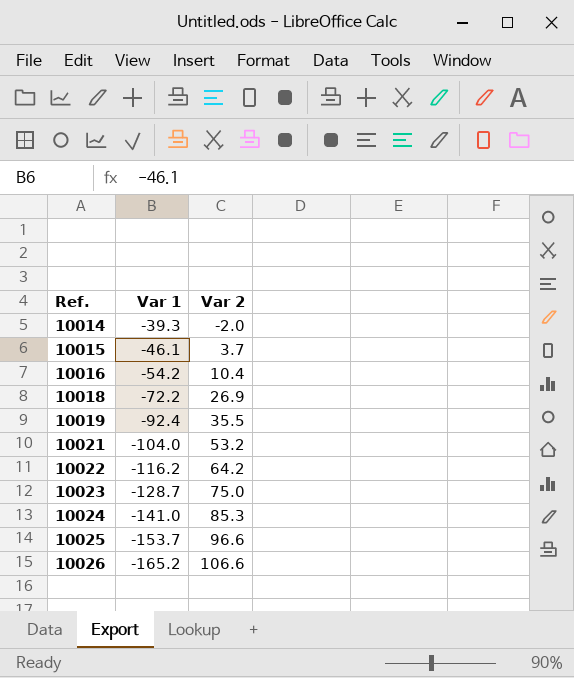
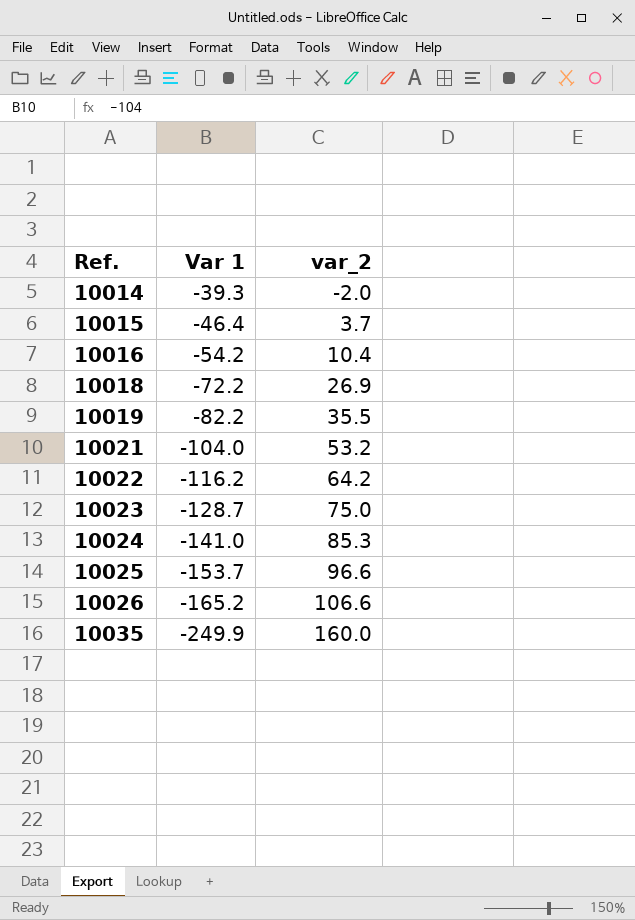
column name: Var 2 -> var_2
10015 | Var 1: -46.1 -> -46.4
10019 | Var 1: -92.4 -> -82.2
row 10035: none -> -249.9 | 160.0

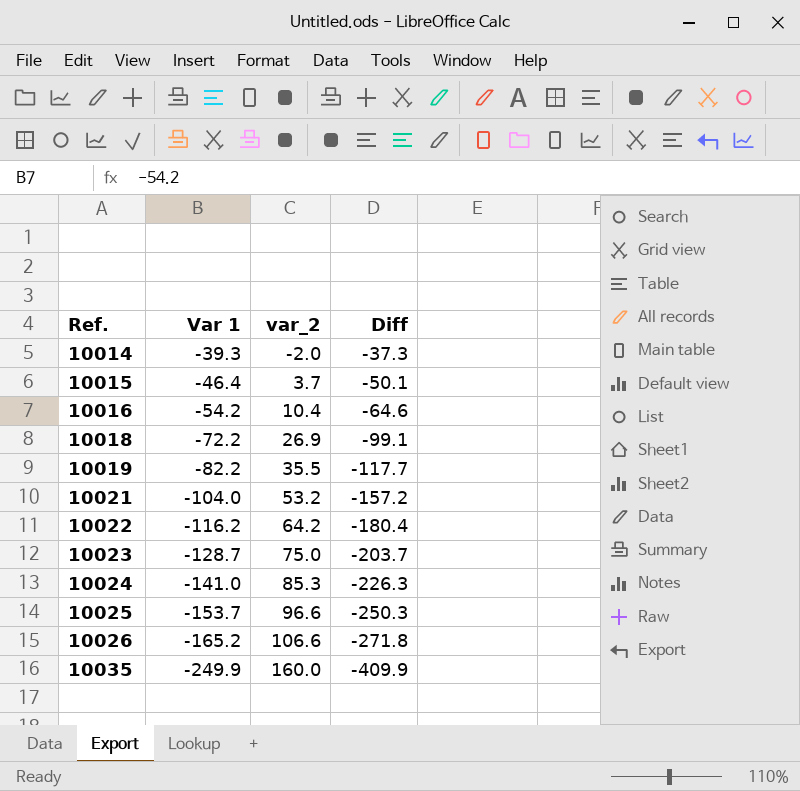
column Diff | formula: none -> [Var 1] - [var_2]

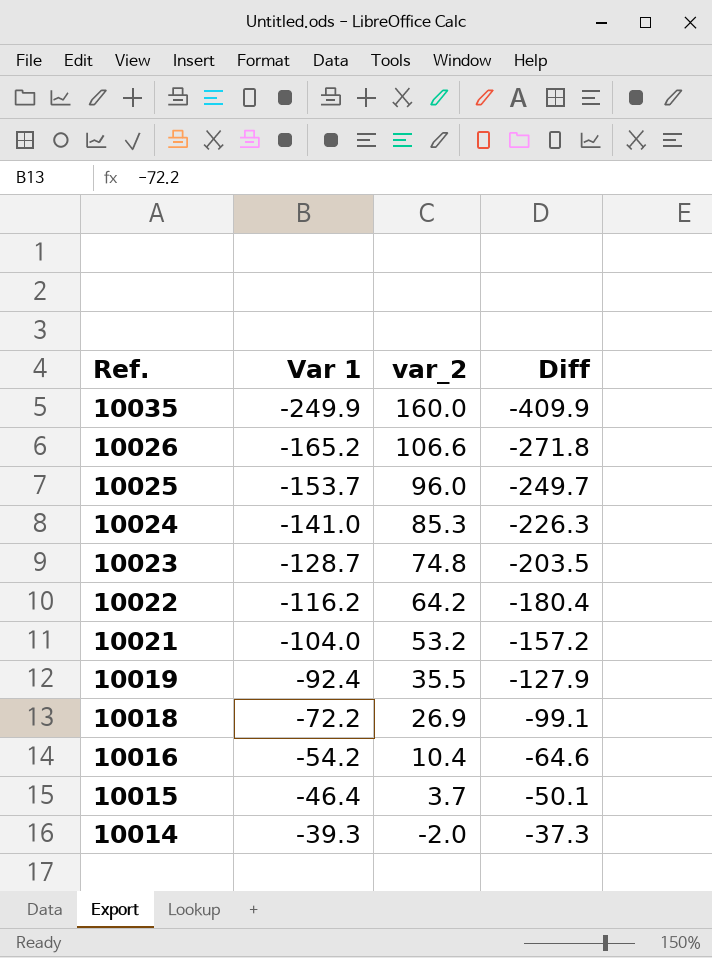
row order: Ref. ascending -> Ref. descending
10025 | var_2: 96.6 -> 96.0
10025 | Diff: -250.3 -> -249.7
10023 | var_2: 75.0 -> 74.8
10023 | Diff: -203.7 -> -203.5
10019 | Var 1: -82.2 -> -92.4
10019 | Diff: -117.7 -> -127.9

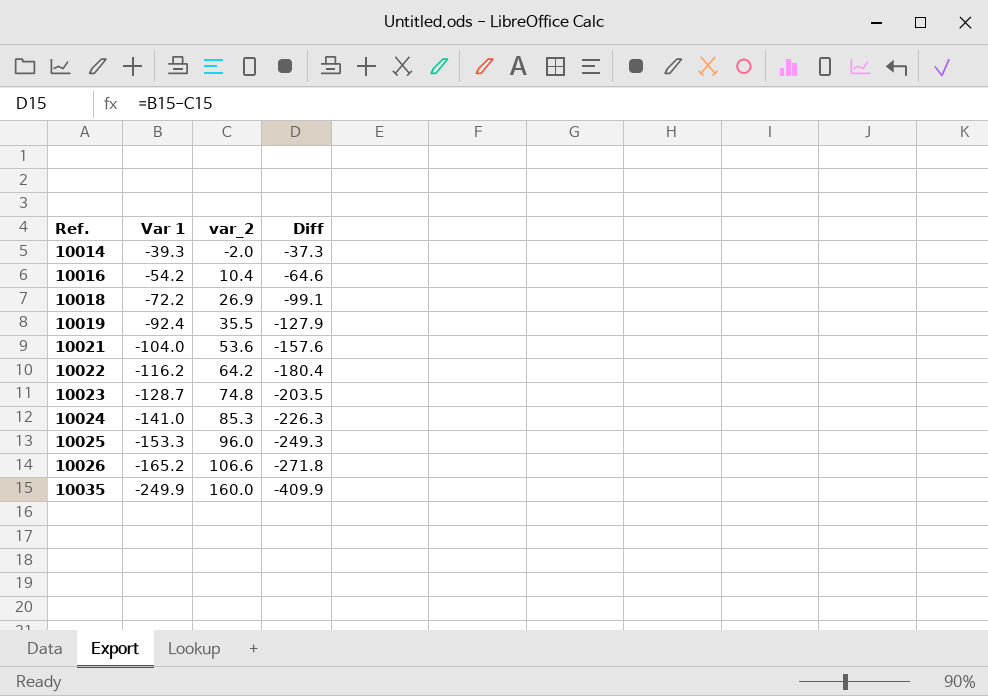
row order: Ref. descending -> Ref. ascending
row 10015: -46.4 | 3.7 | -50.1 -> none
10021 | var_2: 53.2 -> 53.6
10021 | Diff: -157.2 -> -157.6
10025 | Var 1: -153.7 -> -153.3
10025 | Diff: -249.7 -> -249.3

